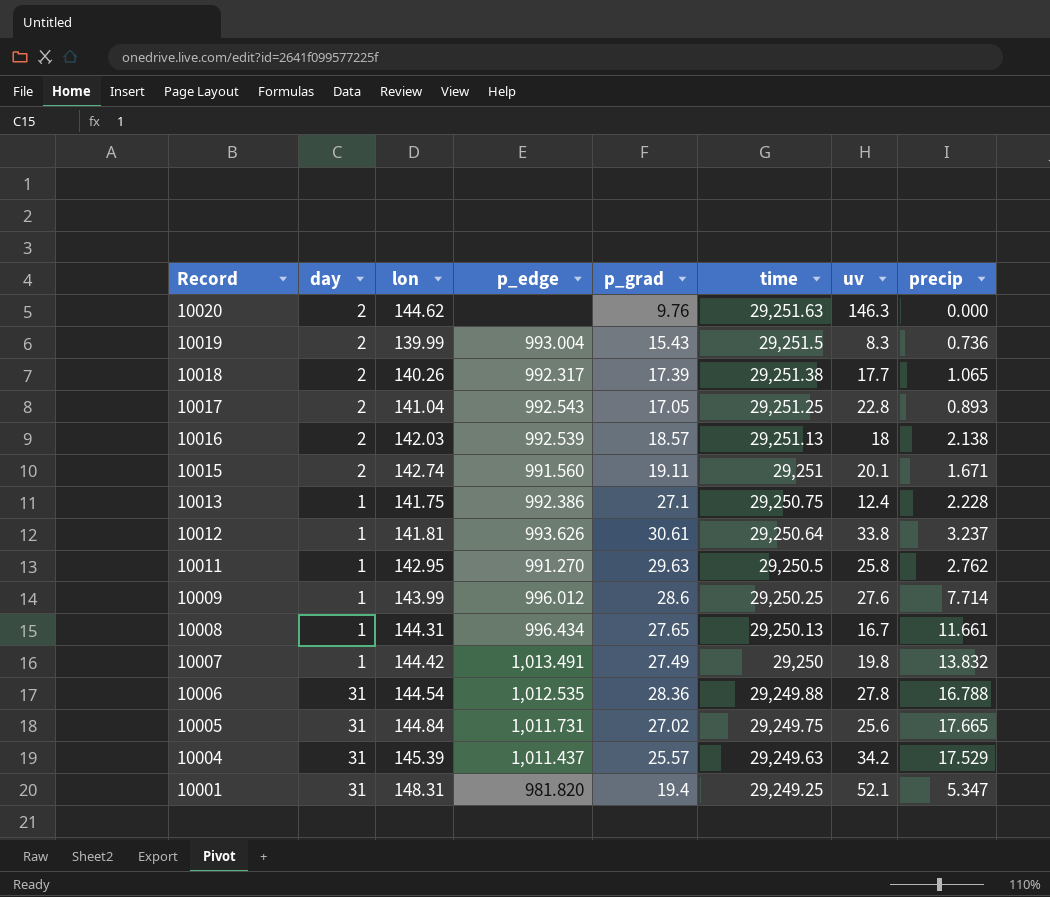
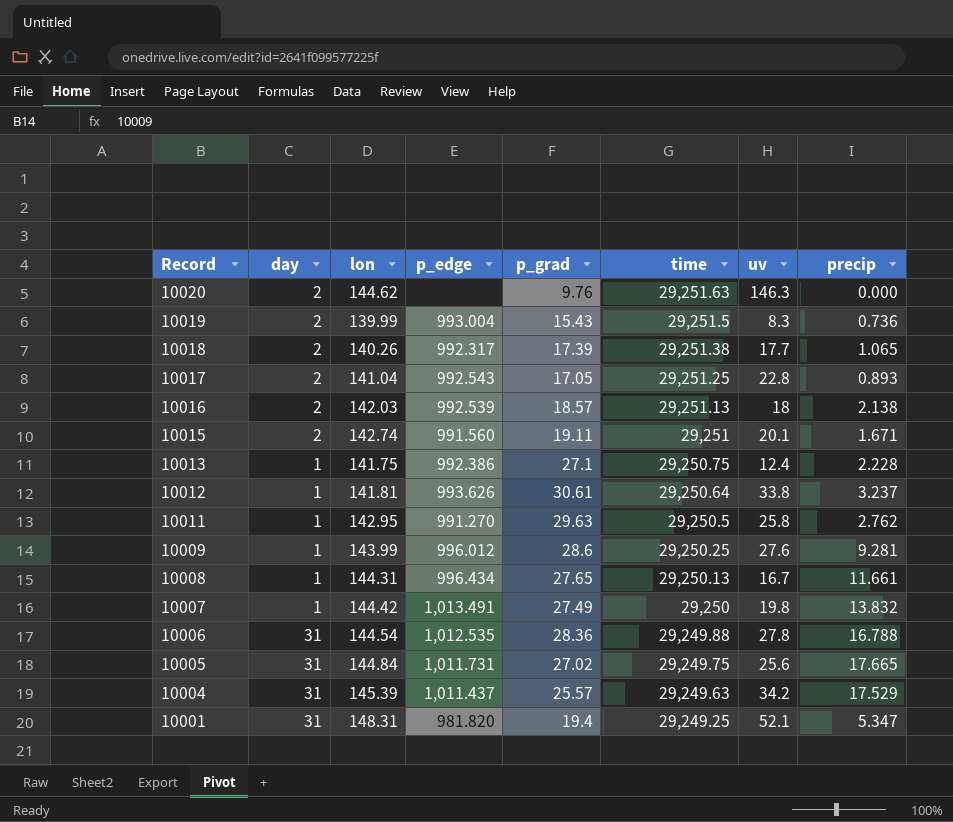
10009 | precip: 7.714 -> 9.281

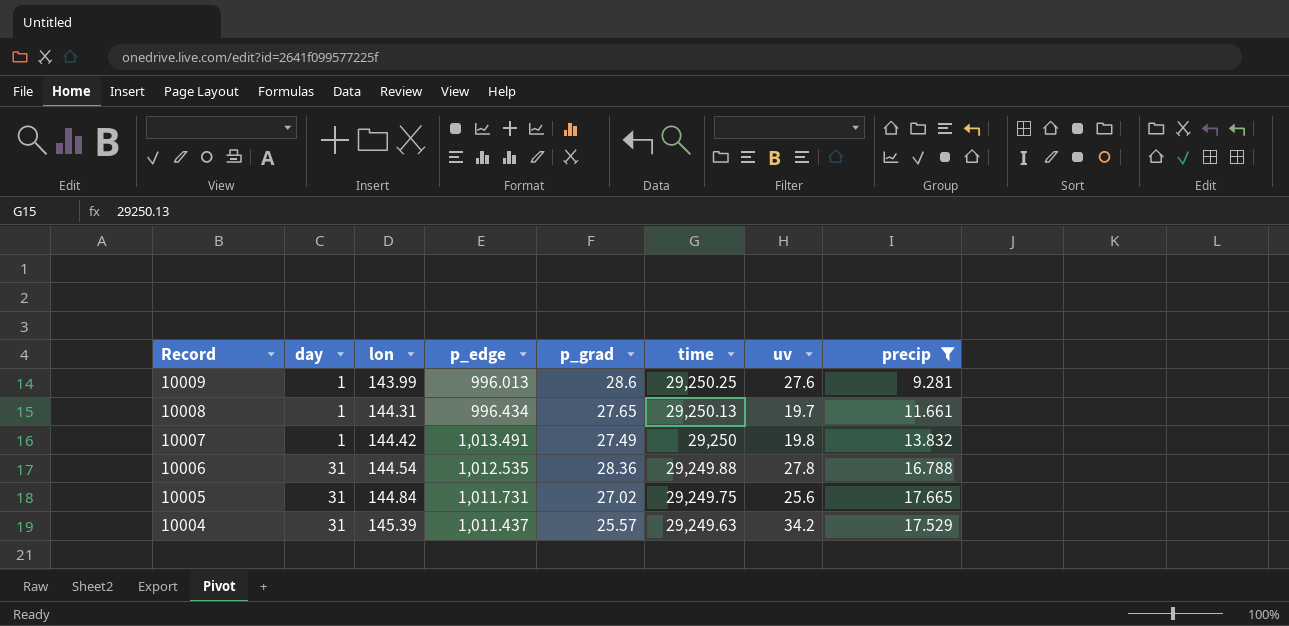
filter: none -> precip >= 9.281
10009 | p_edge: 996.012 -> 996.013
10008 | uv: 16.7 -> 19.7

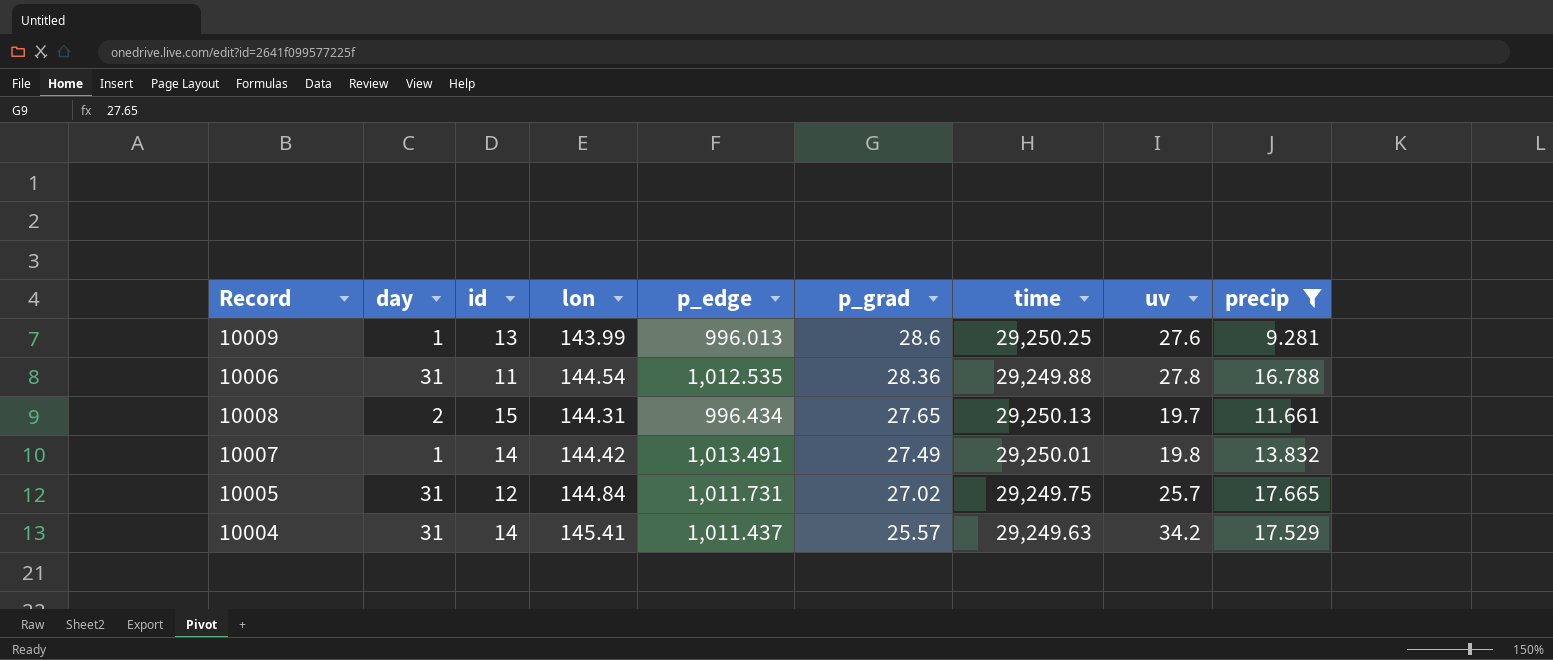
row order: Record descending -> p_grad descending
column id | position: none -> 3
10008 | day: 1 -> 2
10007 | time: 29,250 -> 29,250.01
10005 | uv: 25.6 -> 25.7
10004 | lon: 145.39 -> 145.41

